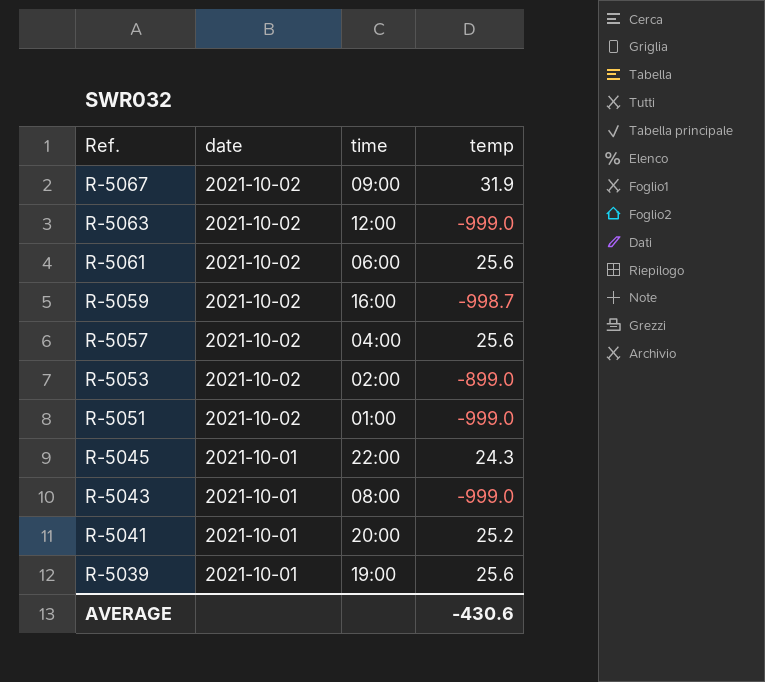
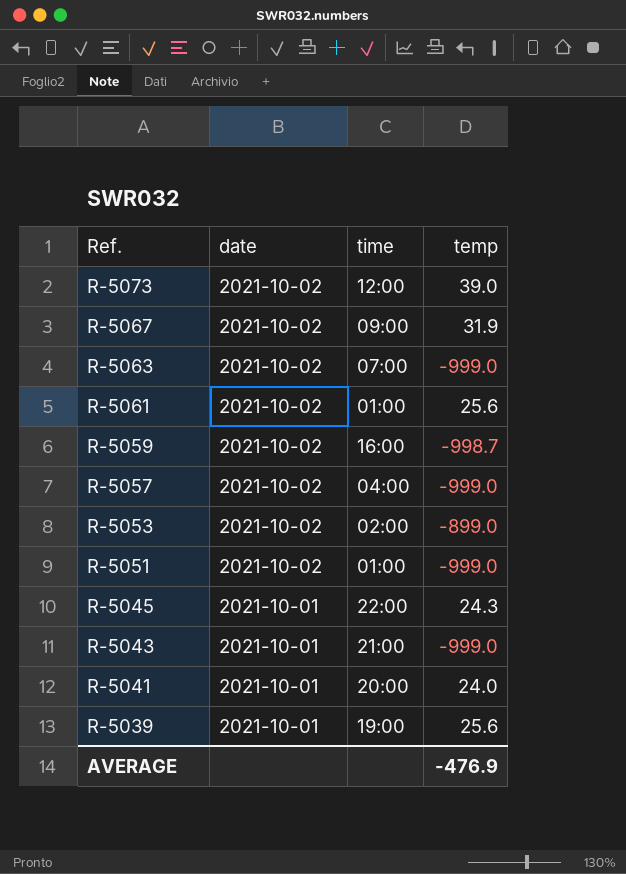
row R-5073: none -> 2021-10-02 | 12:00 | 39.0
R-5063 | time: 12:00 -> 07:00
R-5061 | time: 06:00 -> 01:00
R-5057 | temp: 25.6 -> -999.0
R-5043 | time: 08:00 -> 21:00
R-5041 | temp: 25.2 -> 24.0
AVERAGE | temp: -430.6 -> -476.9

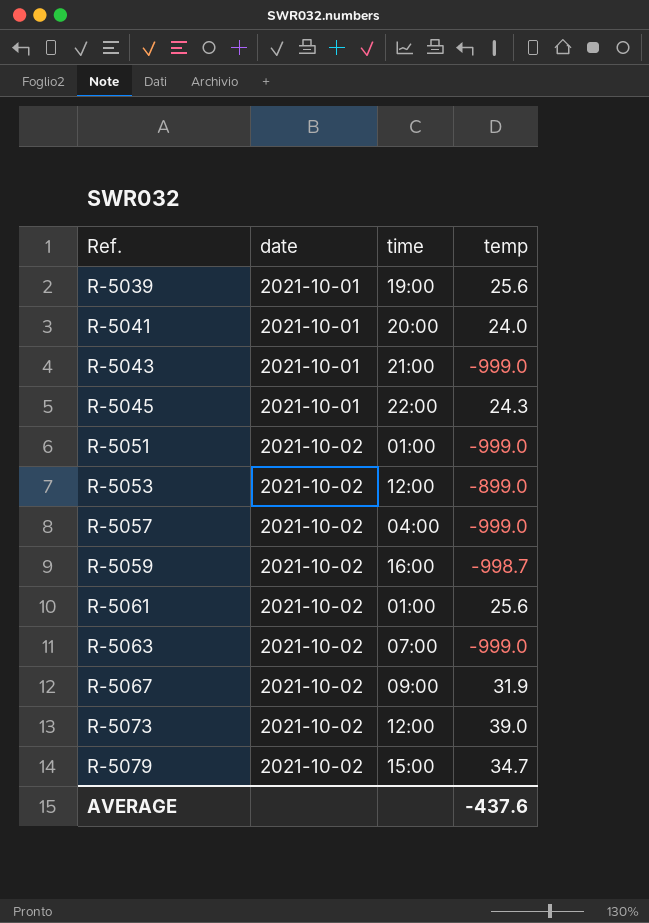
row order: Ref. descending -> Ref. ascending
R-5053 | time: 02:00 -> 12:00
row R-5079: none -> 2021-10-02 | 15:00 | 34.7
AVERAGE | temp: -476.9 -> -437.6

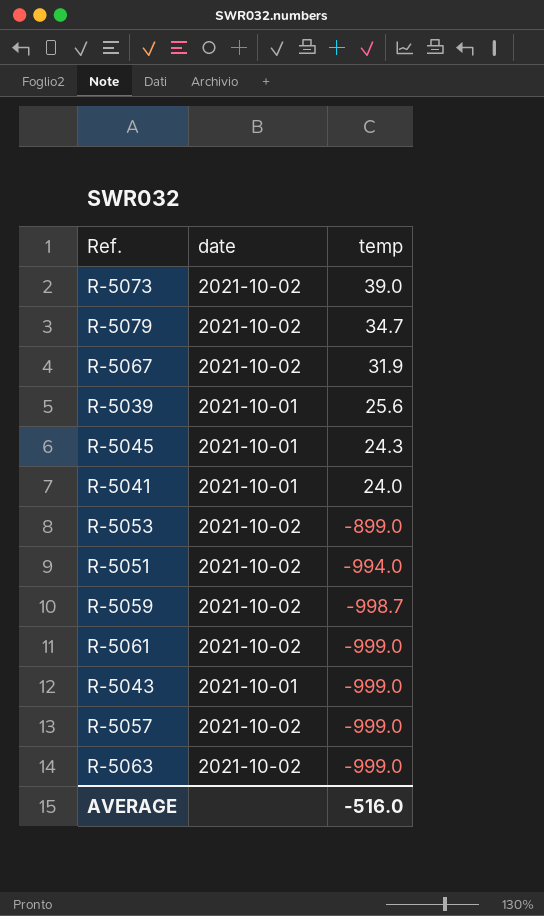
row order: Ref. ascending -> temp descending
column time | position: 3 -> none
R-5051 | temp: -999.0 -> -994.0
R-5061 | temp: 25.6 -> -999.0
AVERAGE | temp: -437.6 -> -516.0

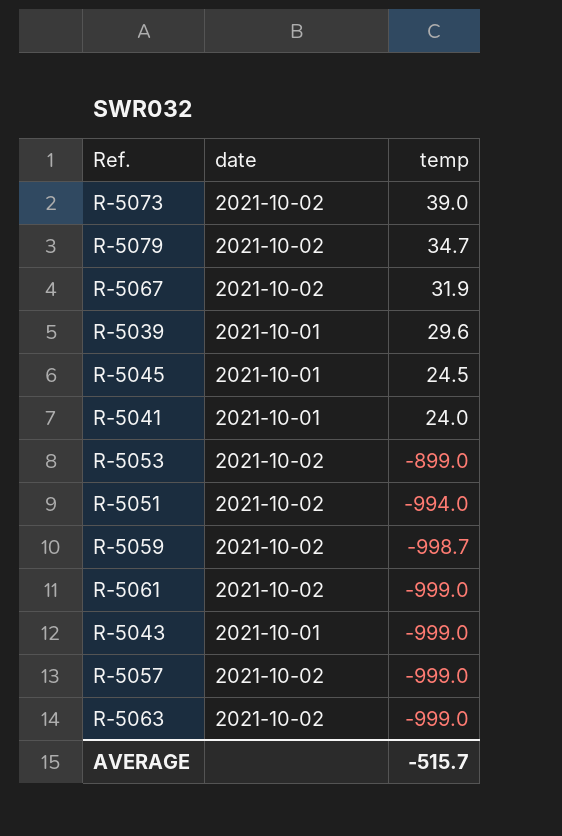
R-5039 | temp: 25.6 -> 29.6
R-5045 | temp: 24.3 -> 24.5
AVERAGE | temp: -516.0 -> -515.7

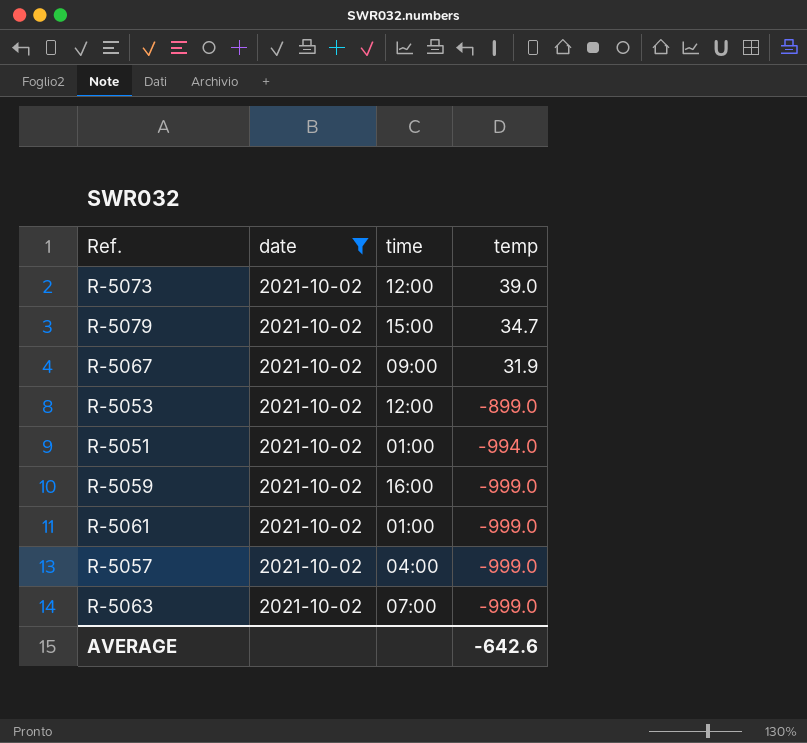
filter: none -> date = 2021-10-02
column time | position: none -> 3
R-5059 | temp: -998.7 -> -999.0
AVERAGE | temp: -515.7 -> -642.6

